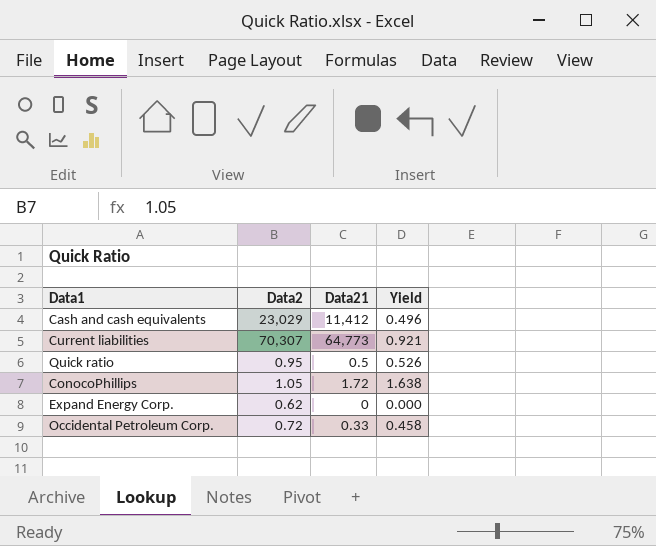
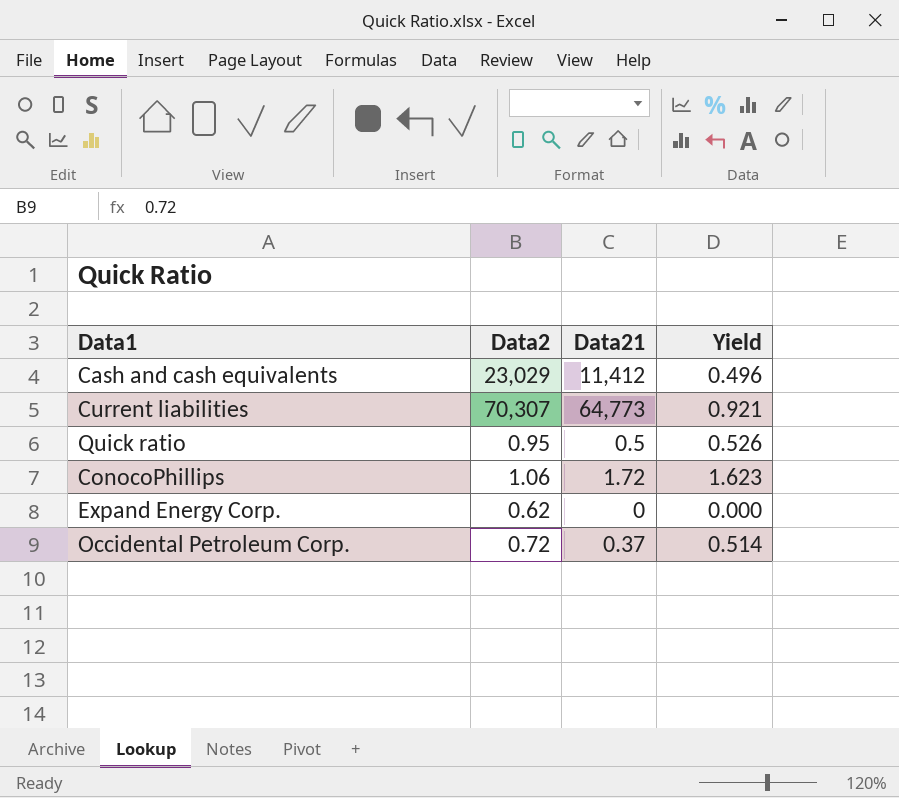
ConocoPhillips | Data2: 1.05 -> 1.06
ConocoPhillips | Yield: 1.638 -> 1.623
Occidental Petroleum Corp. | Data21: 0.33 -> 0.37
Occidental Petroleum Corp. | Yield: 0.458 -> 0.514

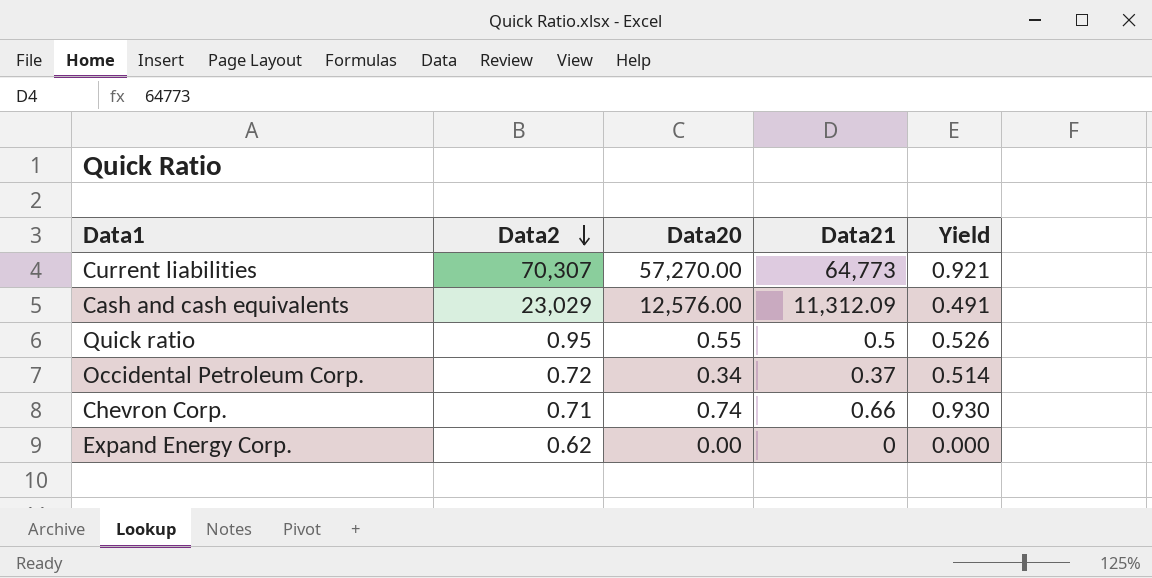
row order: none -> Data2 descending
column Data20 | position: none -> 3
row ConocoPhillips: 1.06 | 1.72 | 1.623 -> none
Cash and cash equivalents | Data21: 11,412 -> 11,312.09
Cash and cash equivalents | Yield: 0.496 -> 0.491
row Chevron Corp.: none -> 0.71 | 0.74 | 0.66 | 0.930

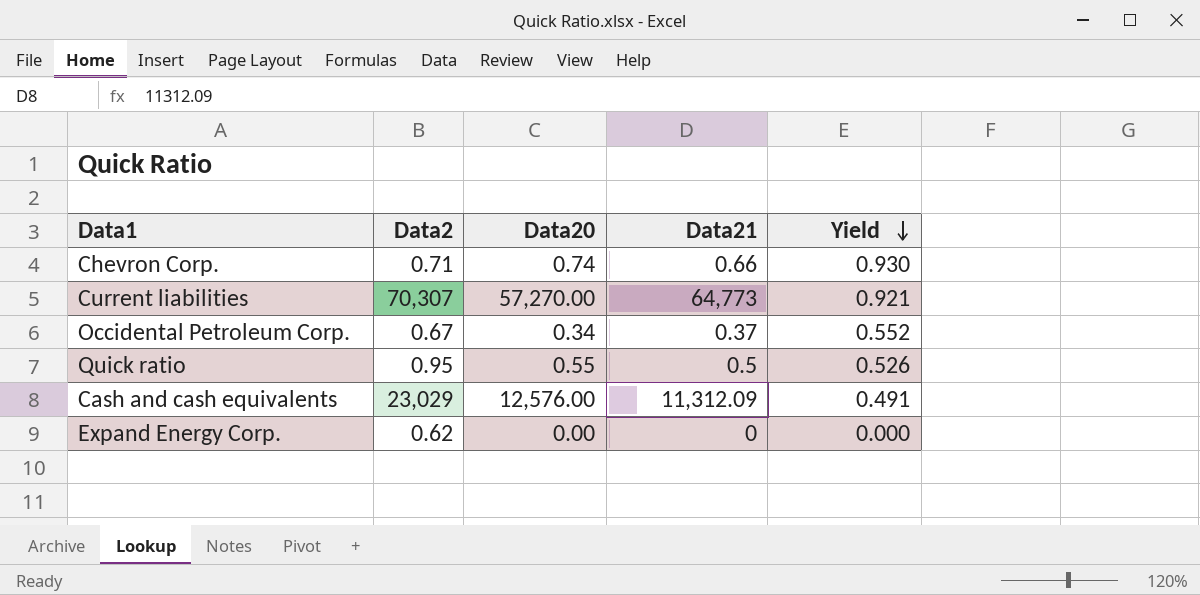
row order: Data2 descending -> Yield descending
Occidental Petroleum Corp. | Data2: 0.72 -> 0.67
Occidental Petroleum Corp. | Yield: 0.514 -> 0.552

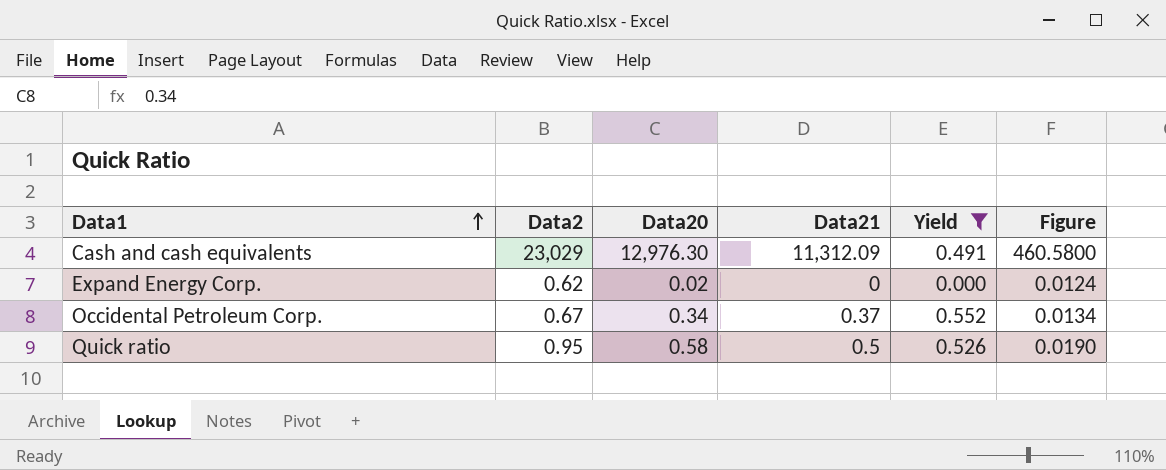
filter: none -> Yield <= 0.552
row order: Yield descending -> Data1 ascending
column Figure | formula: none -> [Data2] * 0.02
Cash and cash equivalents | Data20: 12,576.00 -> 12,976.30
Expand Energy Corp. | Data20: 0.00 -> 0.02
Quick ratio | Data20: 0.55 -> 0.58

